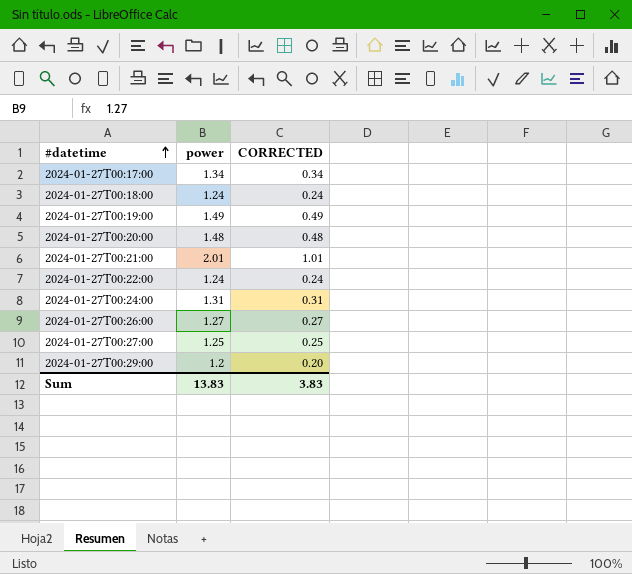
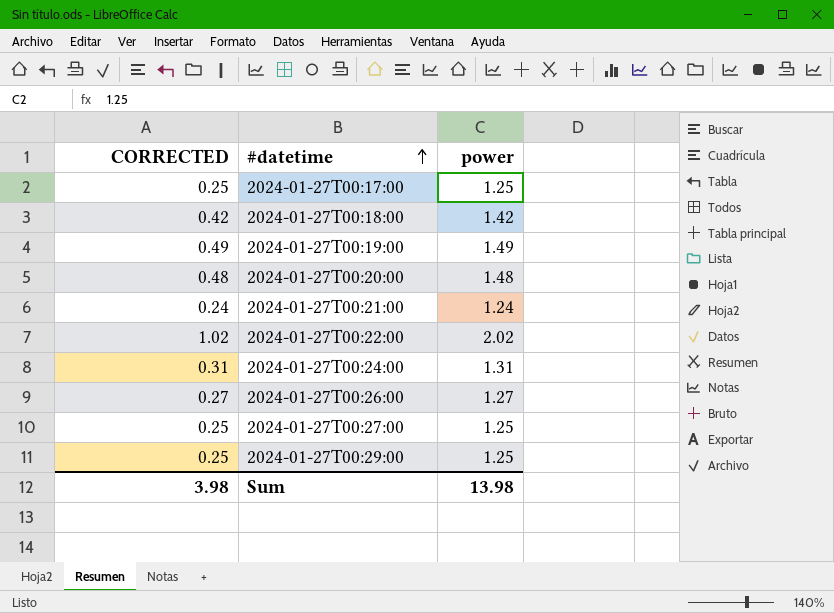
column CORRECTED | position: 3 -> 1
2024-01-27T00:17:00 | CORRECTED: 0.34 -> 0.25
2024-01-27T00:17:00 | power: 1.34 -> 1.25
2024-01-27T00:18:00 | CORRECTED: 0.24 -> 0.42
2024-01-27T00:18:00 | power: 1.24 -> 1.42
2024-01-27T00:21:00 | CORRECTED: 1.01 -> 0.24
2024-01-27T00:21:00 | power: 2.01 -> 1.24
2024-01-27T00:22:00 | CORRECTED: 0.24 -> 1.02
2024-01-27T00:22:00 | power: 1.24 -> 2.02
2024-01-27T00:29:00 | CORRECTED: 0.20 -> 0.25
2024-01-27T00:29:00 | power: 1.2 -> 1.25
Sum | CORRECTED: 3.83 -> 3.98
Sum | power: 13.83 -> 13.98

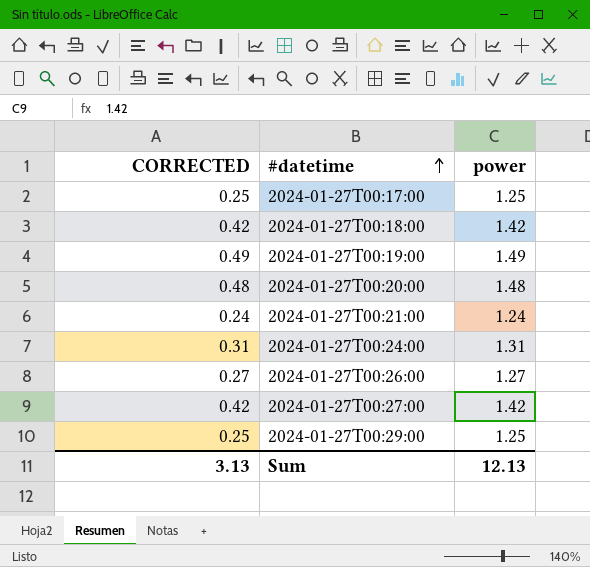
row 2024-01-27T00:22:00: 1.02 | 2.02 -> none
2024-01-27T00:27:00 | CORRECTED: 0.25 -> 0.42
2024-01-27T00:27:00 | power: 1.25 -> 1.42
Sum | CORRECTED: 3.98 -> 3.13
Sum | power: 13.98 -> 12.13

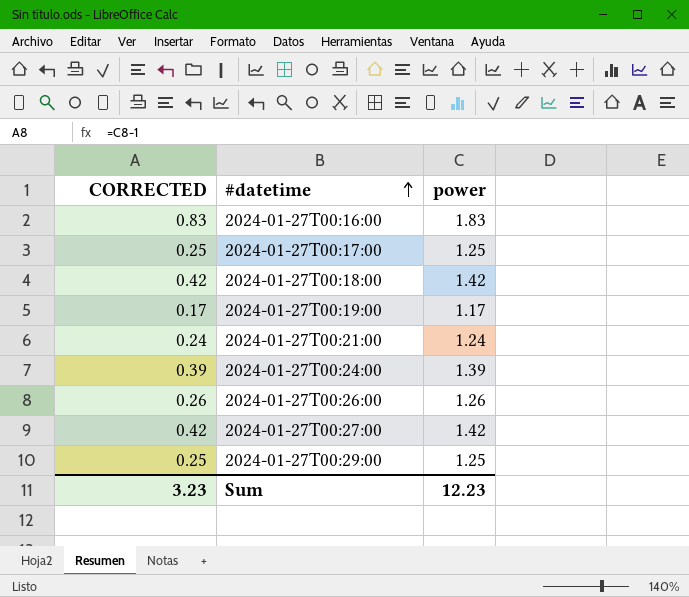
row 2024-01-27T00:20:00: 0.48 | 1.48 -> none
row 2024-01-27T00:16:00: none -> 0.83 | 1.83
2024-01-27T00:19:00 | CORRECTED: 0.49 -> 0.17
2024-01-27T00:19:00 | power: 1.49 -> 1.17
2024-01-27T00:24:00 | CORRECTED: 0.31 -> 0.39
2024-01-27T00:24:00 | power: 1.31 -> 1.39
2024-01-27T00:26:00 | CORRECTED: 0.27 -> 0.26
2024-01-27T00:26:00 | power: 1.27 -> 1.26
Sum | CORRECTED: 3.13 -> 3.23
Sum | power: 12.13 -> 12.23

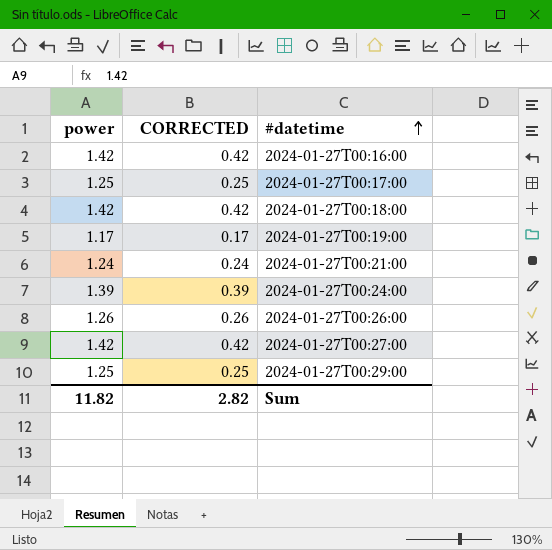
column power | position: 3 -> 1
2024-01-27T00:16:00 | power: 1.83 -> 1.42
2024-01-27T00:16:00 | CORRECTED: 0.83 -> 0.42
Sum | power: 12.23 -> 11.82
Sum | CORRECTED: 3.23 -> 2.82

